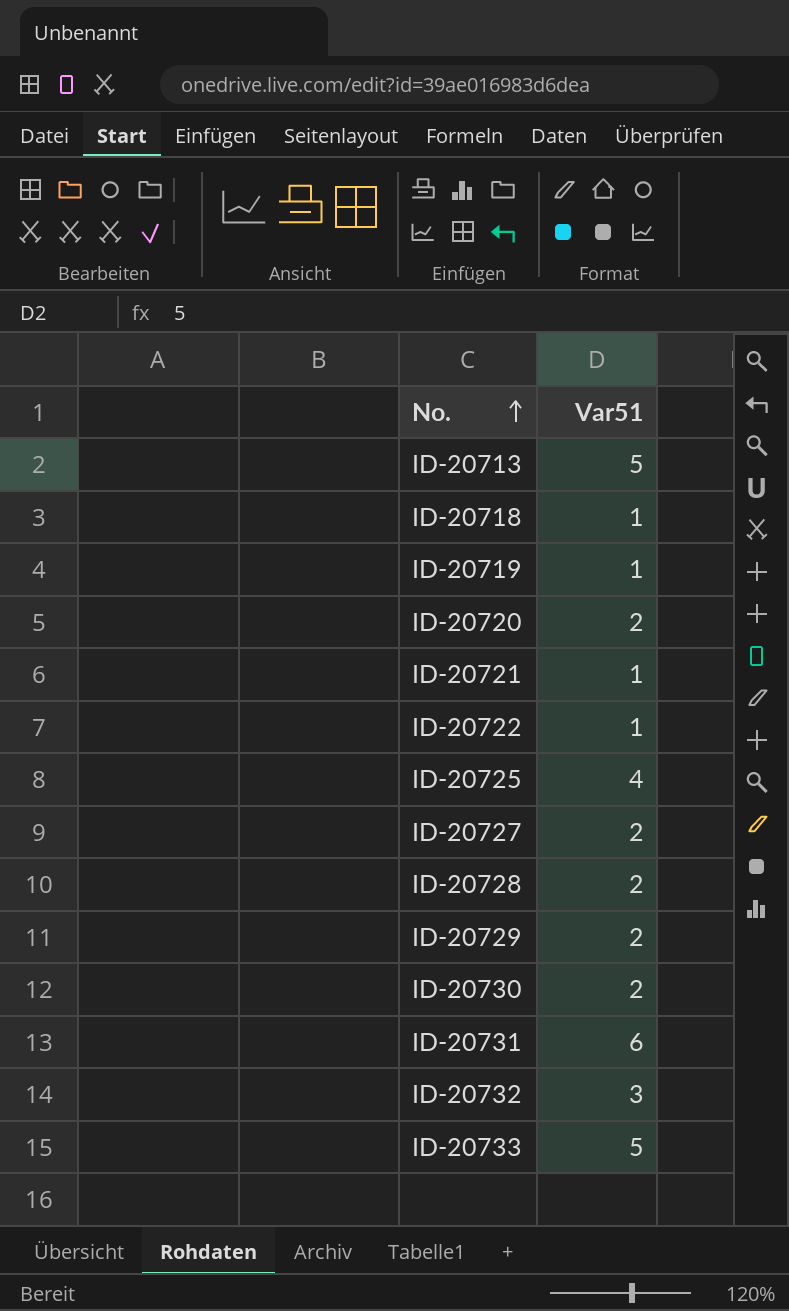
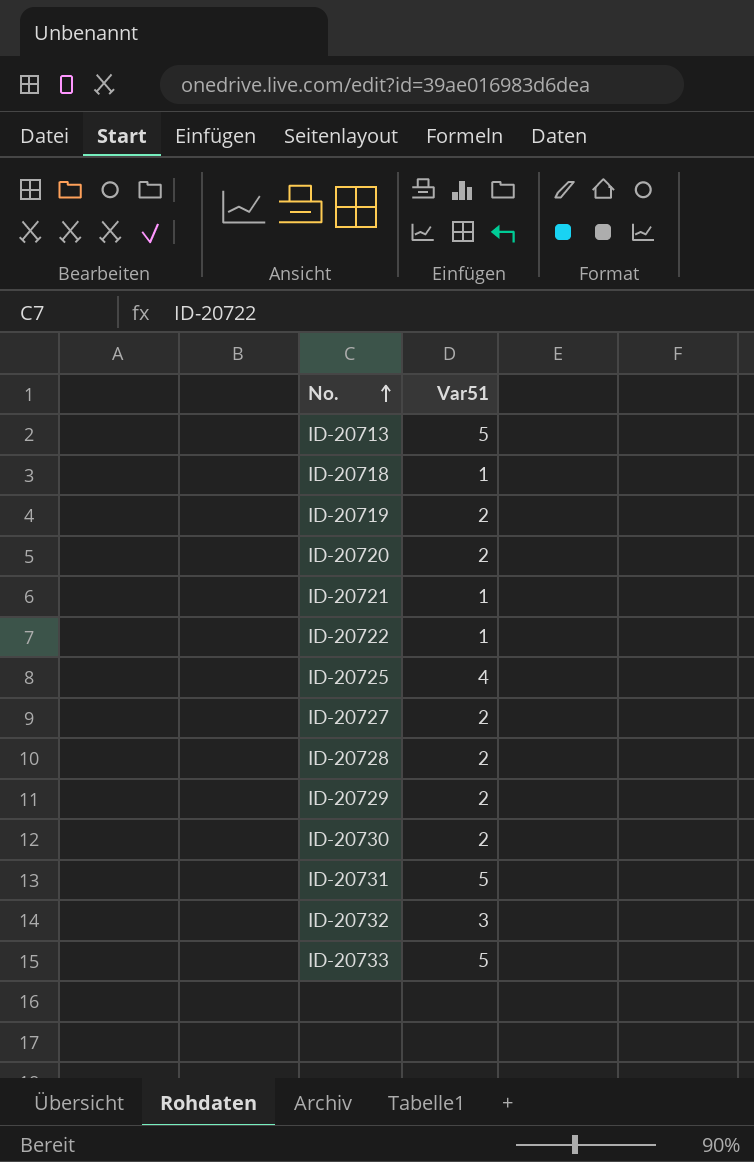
ID-20719 | Var51: 1 -> 2
ID-20731 | Var51: 6 -> 5

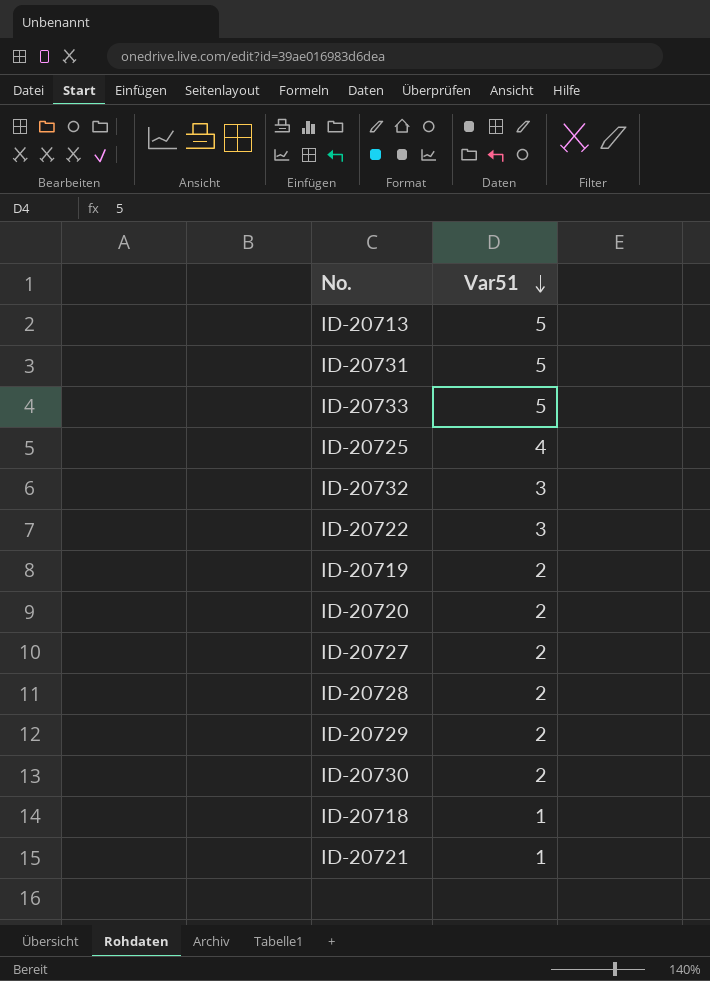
row order: No. ascending -> Var51 descending
ID-20722 | Var51: 1 -> 3

